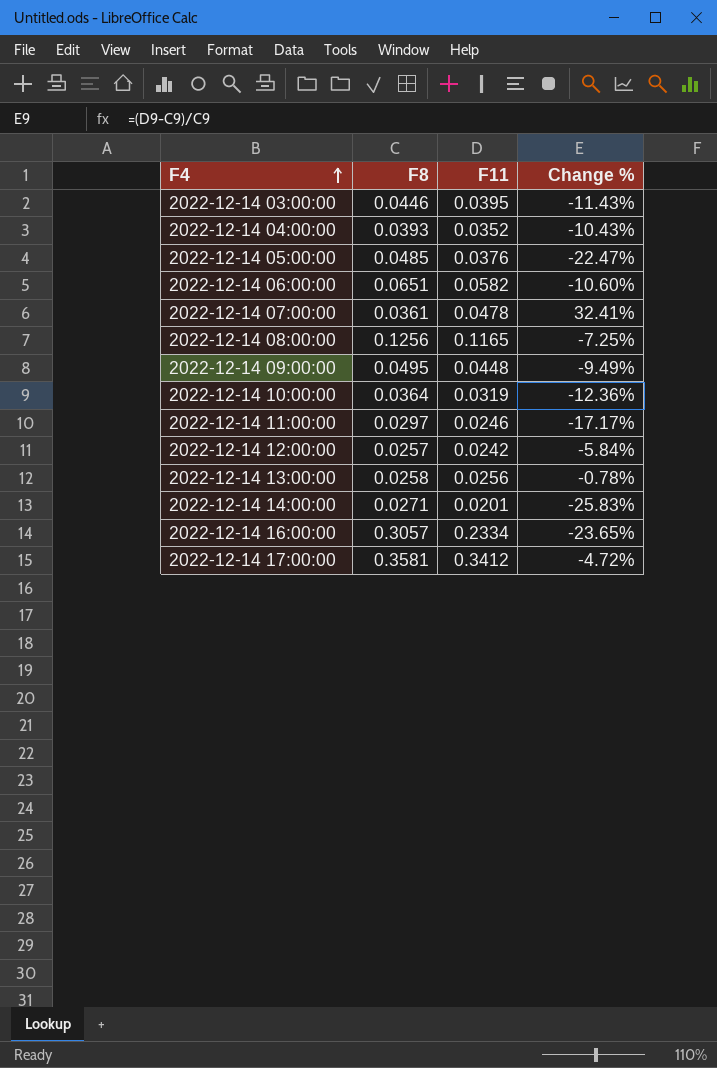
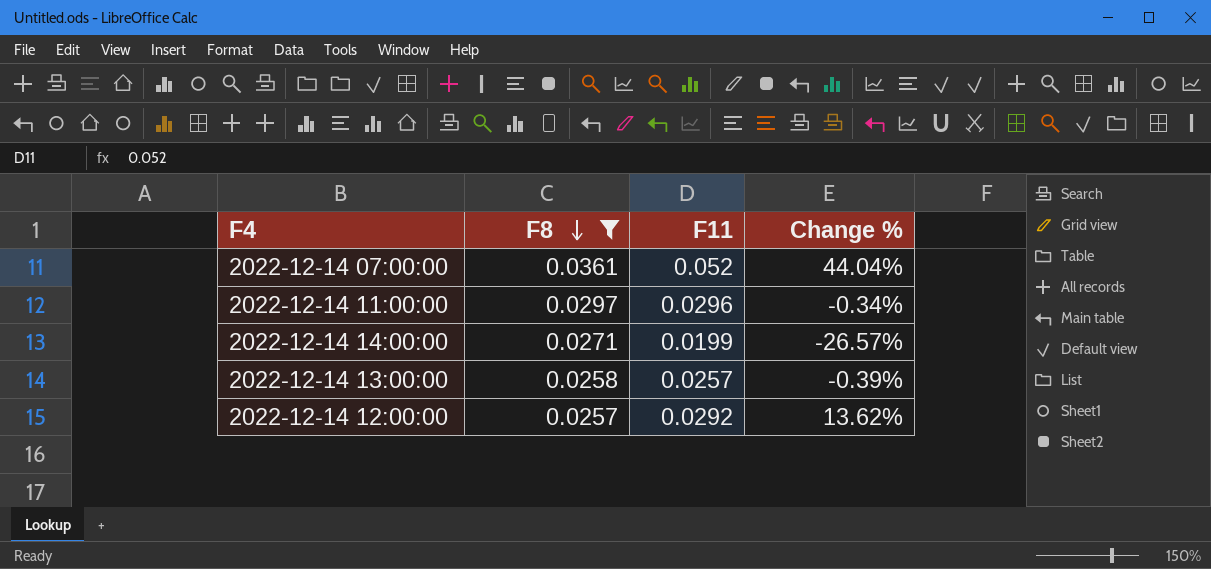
filter: none -> F8 <= 0.0361
row order: F4 ascending -> F8 descending
2022-12-14 07:00:00 | F11: 0.0478 -> 0.052
2022-12-14 07:00:00 | Change %: 32.41% -> 44.04%
2022-12-14 11:00:00 | F11: 0.0246 -> 0.0296
2022-12-14 11:00:00 | Change %: -17.17% -> -0.34%
2022-12-14 14:00:00 | F11: 0.0201 -> 0.0199
2022-12-14 14:00:00 | Change %: -25.83% -> -26.57%
2022-12-14 13:00:00 | F11: 0.0256 -> 0.0257
2022-12-14 13:00:00 | Change %: -0.78% -> -0.39%
2022-12-14 12:00:00 | F11: 0.0242 -> 0.0292
2022-12-14 12:00:00 | Change %: -5.84% -> 13.62%

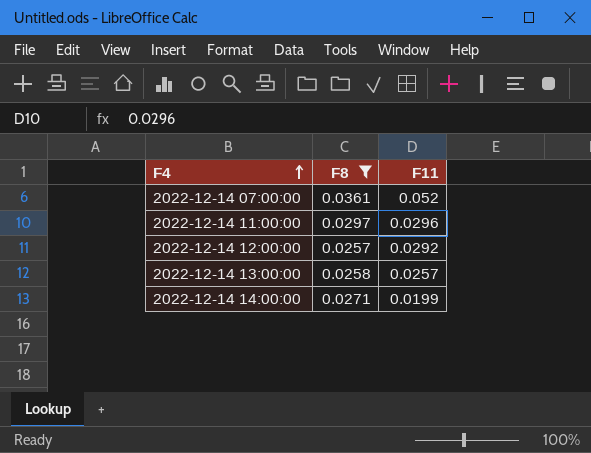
row order: F8 descending -> F4 ascending
column Change % | formula: ([F11] - [F8]) / [F8] -> none

